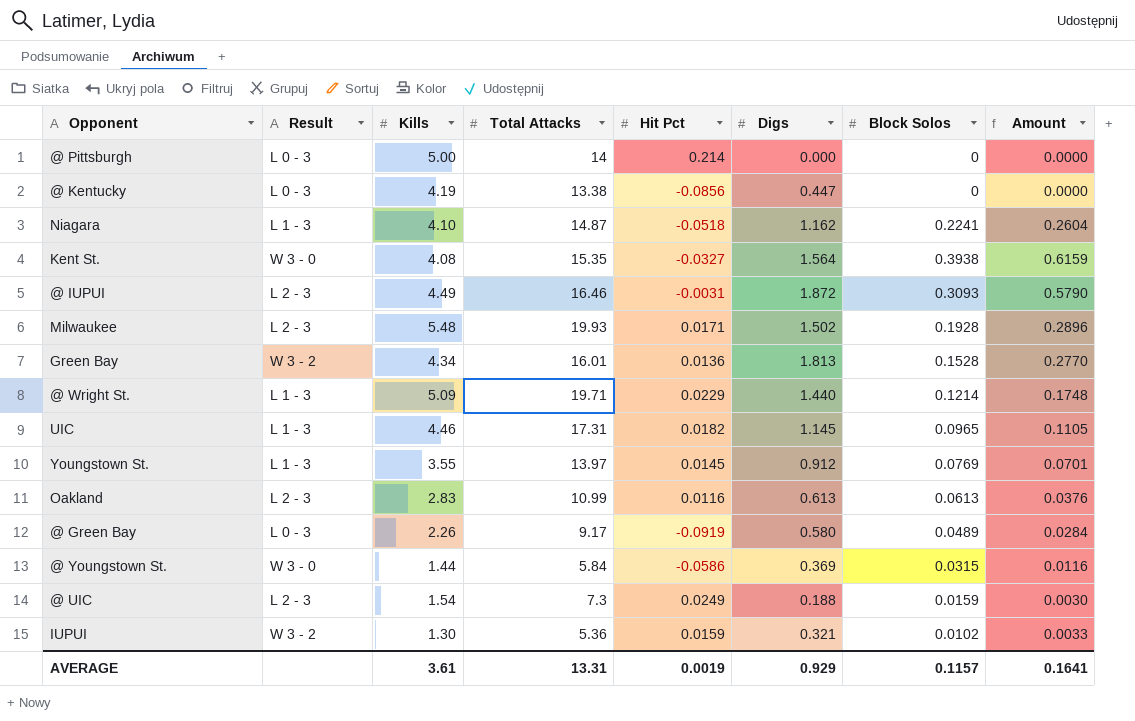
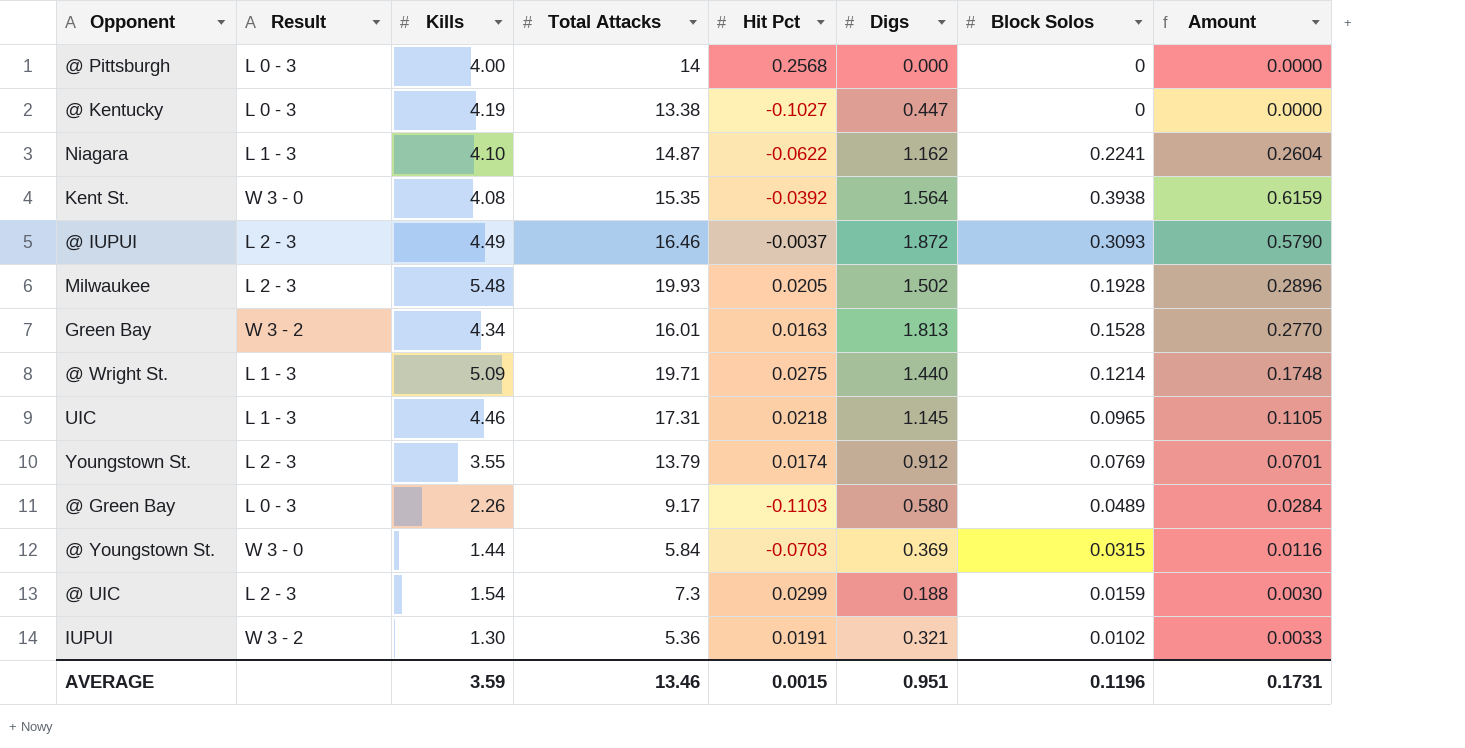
row Oakland: L 2 - 3 | 2.83 | 10.99 | 0.0116 | 0.613 | 0.0613 | 0.0376 -> none
@ Pittsburgh | Kills: 5.00 -> 4.00
@ Pittsburgh | Hit Pct: 0.214 -> 0.2568
@ Kentucky | Hit Pct: -0.0856 -> -0.1027
Niagara | Hit Pct: -0.0518 -> -0.0622
Kent St. | Hit Pct: -0.0327 -> -0.0392
@ IUPUI | Hit Pct: -0.0031 -> -0.0037
Milwaukee | Hit Pct: 0.0171 -> 0.0205
Green Bay | Hit Pct: 0.0136 -> 0.0163
@ Wright St. | Hit Pct: 0.0229 -> 0.0275
UIC | Hit Pct: 0.0182 -> 0.0218
Youngstown St. | Result: L 1 - 3 -> L 2 - 3
Youngstown St. | Total Attacks: 13.97 -> 13.79
Youngstown St. | Hit Pct: 0.0145 -> 0.0174
@ Green Bay | Hit Pct: -0.0919 -> -0.1103
@ Youngstown St. | Hit Pct: -0.0586 -> -0.0703
@ UIC | Hit Pct: 0.0249 -> 0.0299
IUPUI | Hit Pct: 0.0159 -> 0.0191
AVERAGE | Kills: 3.61 -> 3.59
AVERAGE | Total Attacks: 13.31 -> 13.46
AVERAGE | Hit Pct: 0.0019 -> 0.0015
AVERAGE | Digs: 0.929 -> 0.951
AVERAGE | Block Solos: 0.1157 -> 0.1196
AVERAGE | Amount: 0.1641 -> 0.1731

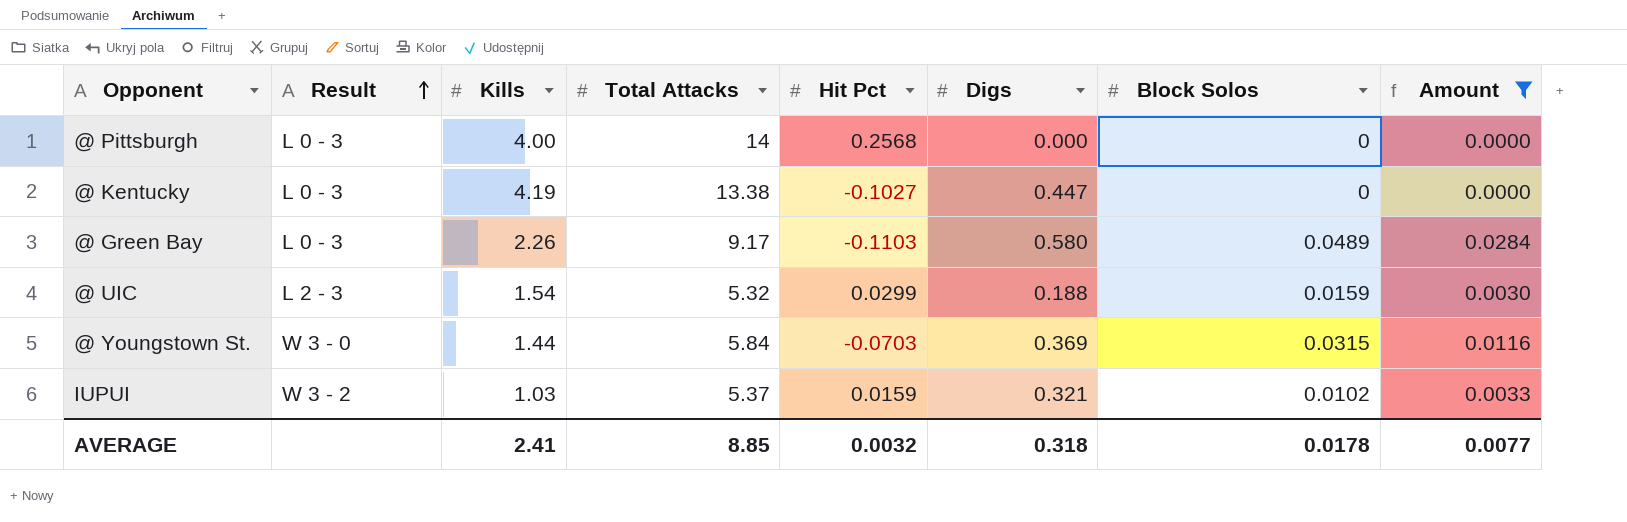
filter: none -> Amount <= 0.0284
row order: none -> Result ascending
@ UIC | Total Attacks: 7.3 -> 5.32
IUPUI | Kills: 1.30 -> 1.03
IUPUI | Total Attacks: 5.36 -> 5.37
IUPUI | Hit Pct: 0.0191 -> 0.0159
AVERAGE | Kills: 3.59 -> 2.41
AVERAGE | Total Attacks: 13.46 -> 8.85
AVERAGE | Hit Pct: 0.0015 -> 0.0032
AVERAGE | Digs: 0.951 -> 0.318
AVERAGE | Block Solos: 0.1196 -> 0.0178
AVERAGE | Amount: 0.1731 -> 0.0077

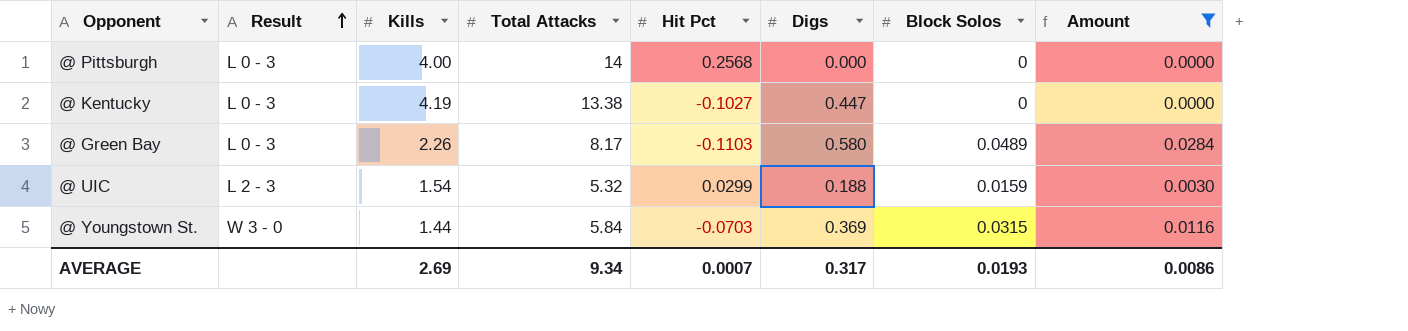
row IUPUI: W 3 - 2 | 1.03 | 5.37 | 0.0159 | 0.321 | 0.0102 | 0.0033 -> none
@ Green Bay | Total Attacks: 9.17 -> 8.17
AVERAGE | Kills: 2.41 -> 2.69
AVERAGE | Total Attacks: 8.85 -> 9.34
AVERAGE | Hit Pct: 0.0032 -> 0.0007
AVERAGE | Digs: 0.318 -> 0.317
AVERAGE | Block Solos: 0.0178 -> 0.0193
AVERAGE | Amount: 0.0077 -> 0.0086

